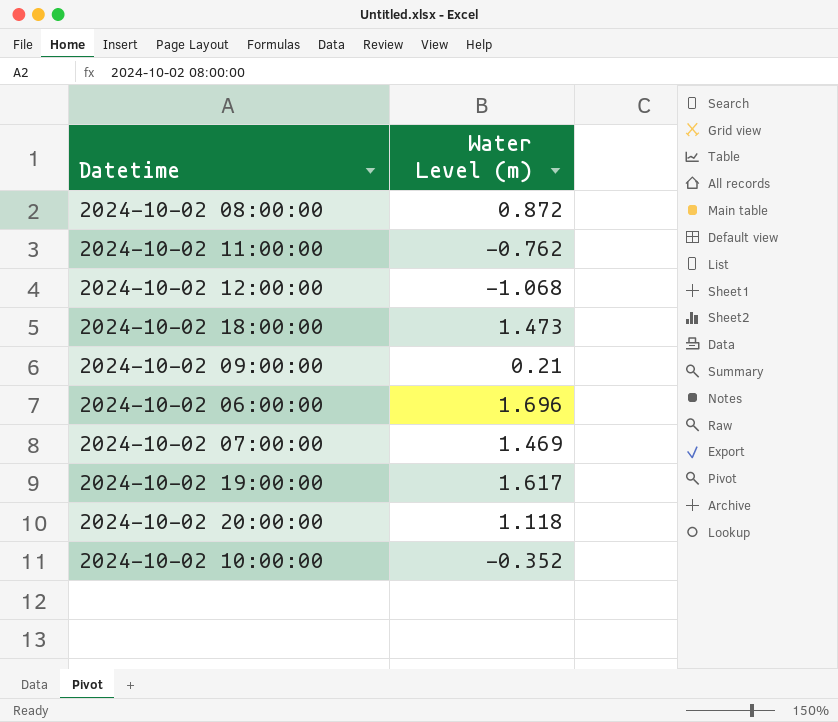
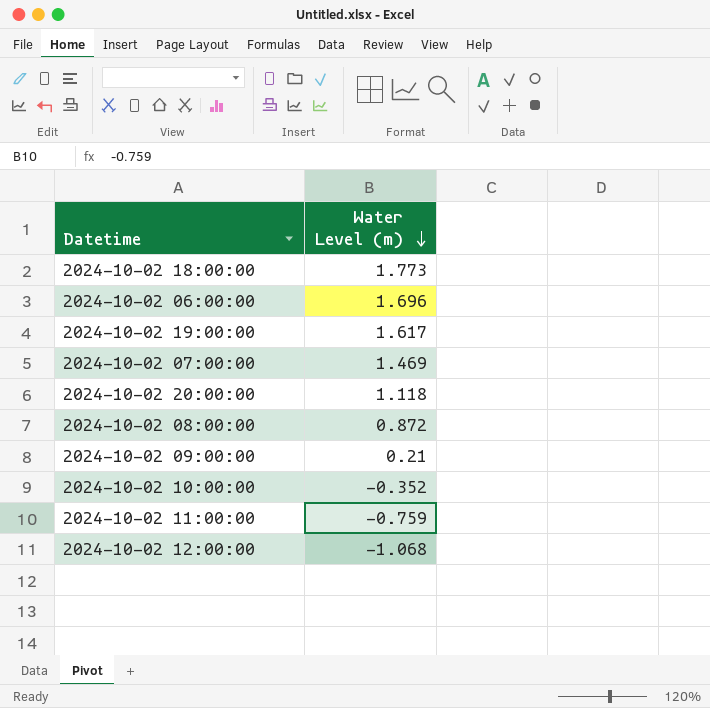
row order: none -> Water Level (m) descending
2024-10-02 18:00:00 | Water Level (m): 1.473 -> 1.773
2024-10-02 11:00:00 | Water Level (m): -0.762 -> -0.759

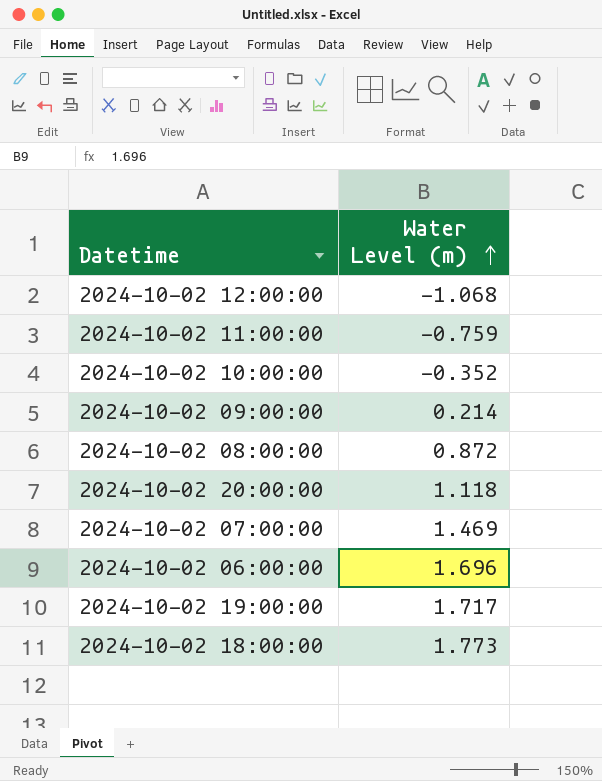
row order: Water Level (m) descending -> Water Level (m) ascending
2024-10-02 09:00:00 | Water Level (m): 0.21 -> 0.214
2024-10-02 19:00:00 | Water Level (m): 1.617 -> 1.717

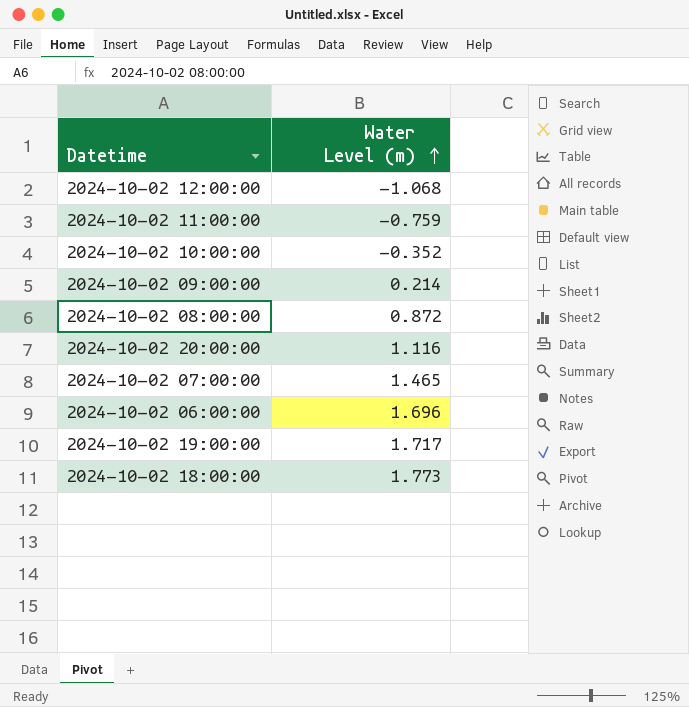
2024-10-02 20:00:00 | Water Level (m): 1.118 -> 1.116
2024-10-02 07:00:00 | Water Level (m): 1.469 -> 1.465

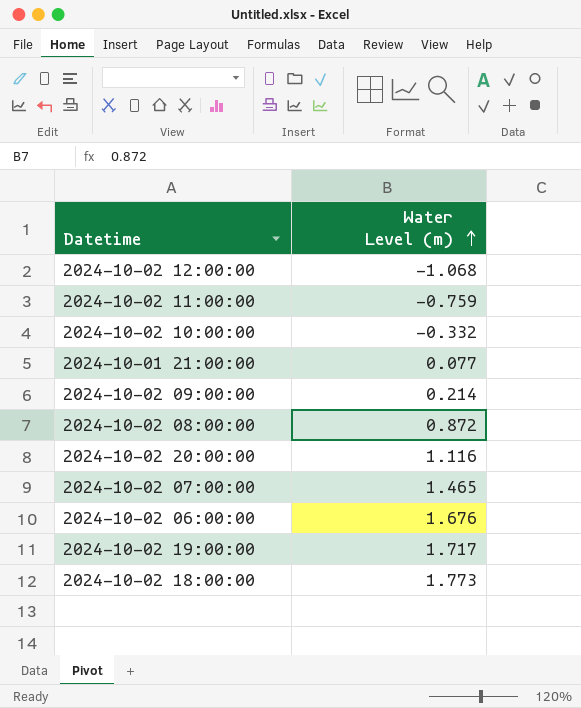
2024-10-02 10:00:00 | Water Level (m): -0.352 -> -0.332
row 2024-10-01 21:00:00: none -> 0.077
2024-10-02 06:00:00 | Water Level (m): 1.696 -> 1.676

